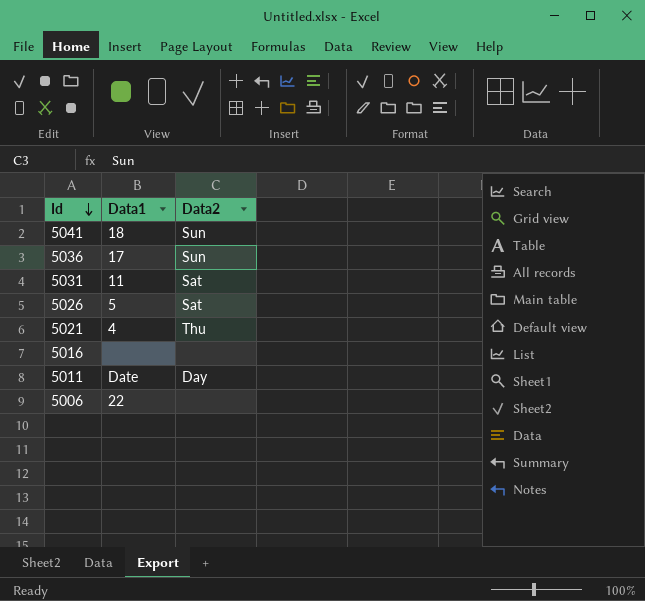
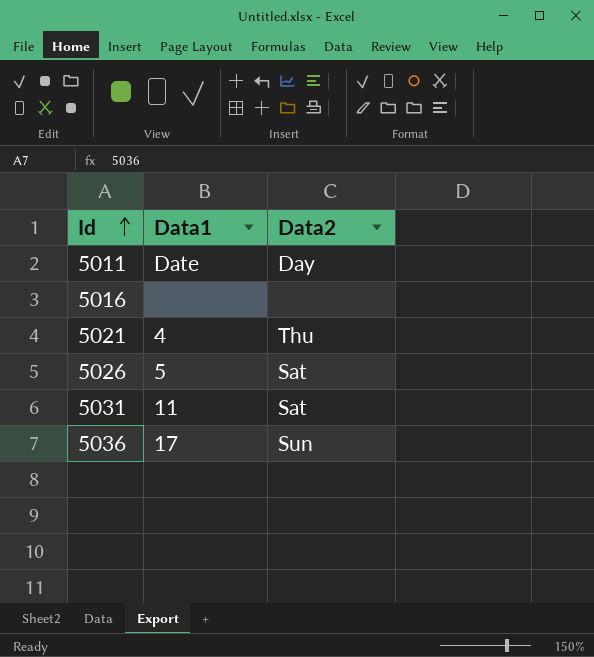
row order: Id descending -> Id ascending
row 5041: 18 | Sun -> none
row 5006: 22 | none -> none

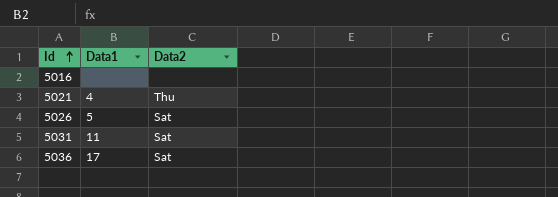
row 5011: Date | Day -> none
5036 | Data2: Sun -> Sat

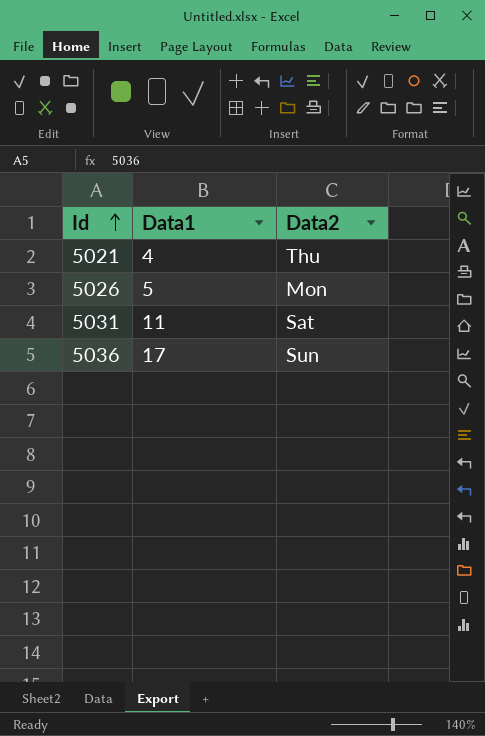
row 5016: none | none -> none
5026 | Data2: Sat -> Mon
5036 | Data2: Sat -> Sun

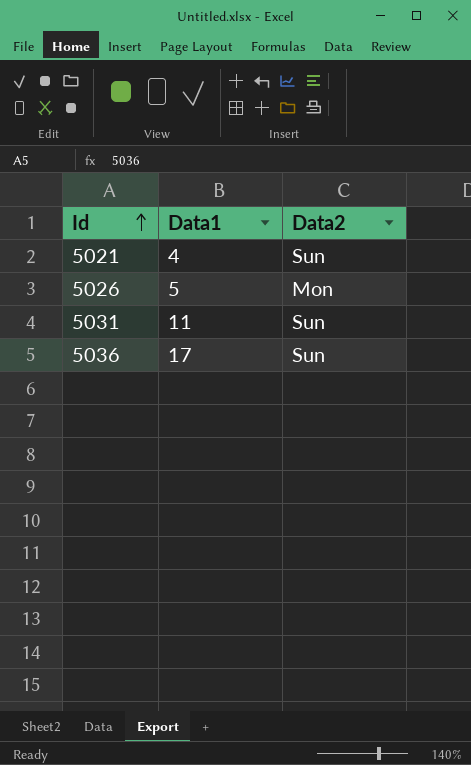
5021 | Data2: Thu -> Sun
5031 | Data2: Sat -> Sun

